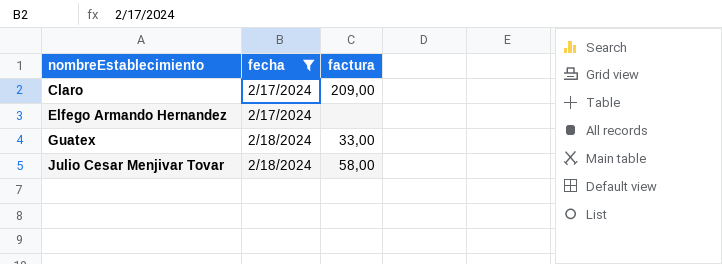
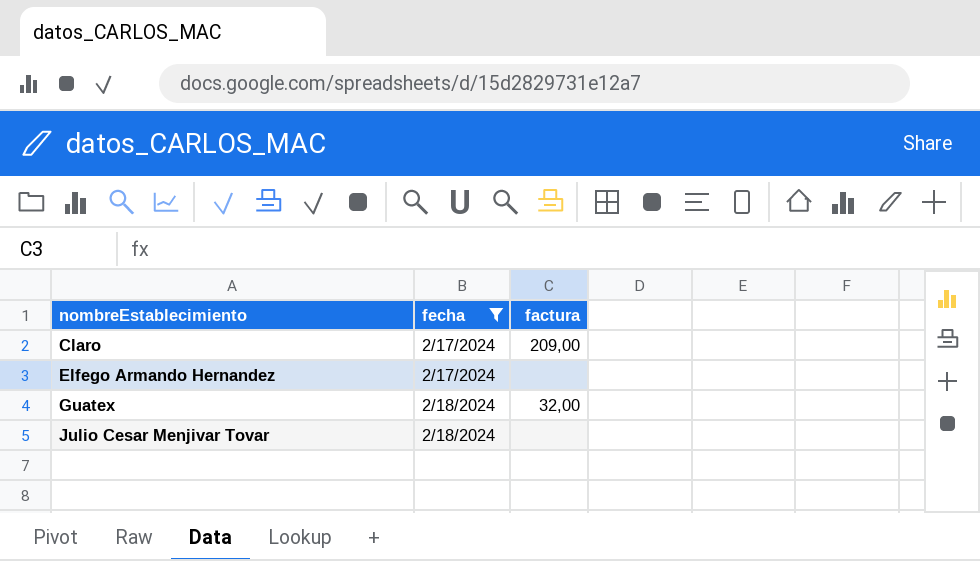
Guatex | factura: 33,00 -> 32,00
Julio Cesar Menjivar Tovar | factura: 58,00 -> none

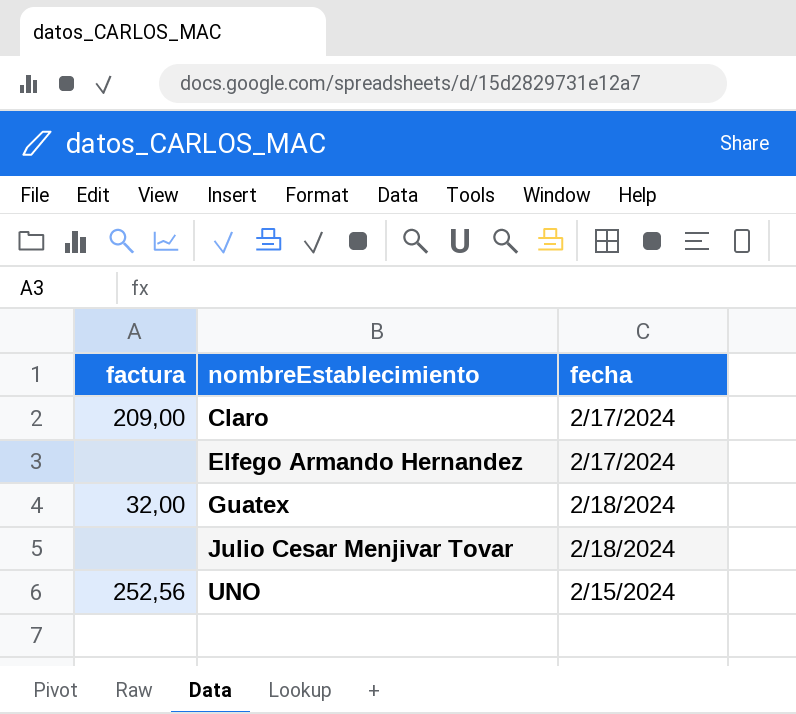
filter: fecha != 2/15/2024 -> none
column factura | position: 3 -> 1

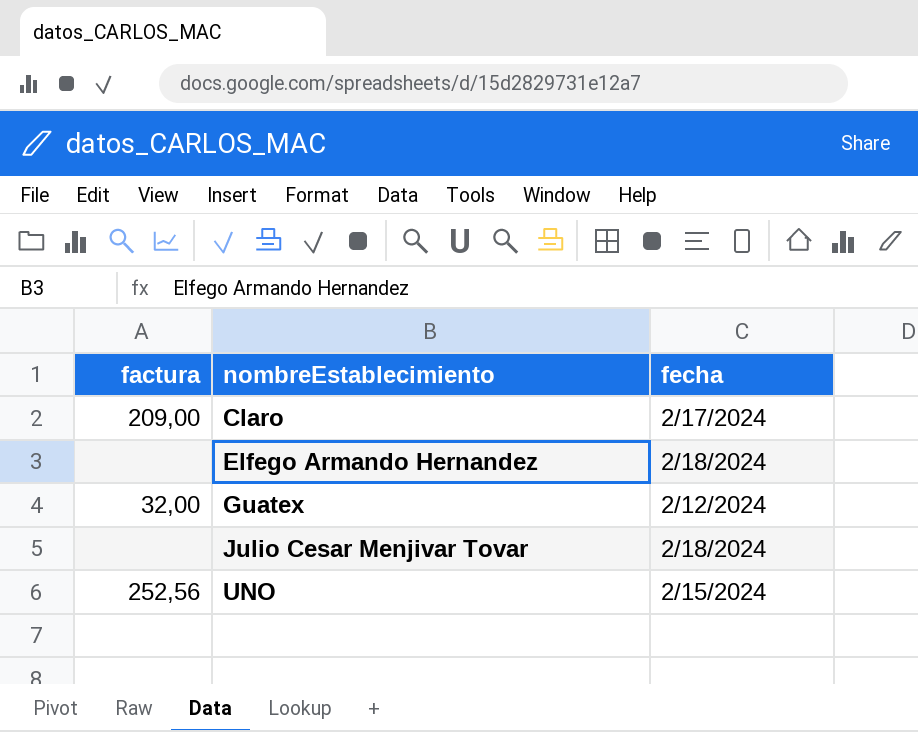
Elfego Armando Hernandez | fecha: 2/17/2024 -> 2/18/2024
Guatex | fecha: 2/18/2024 -> 2/12/2024

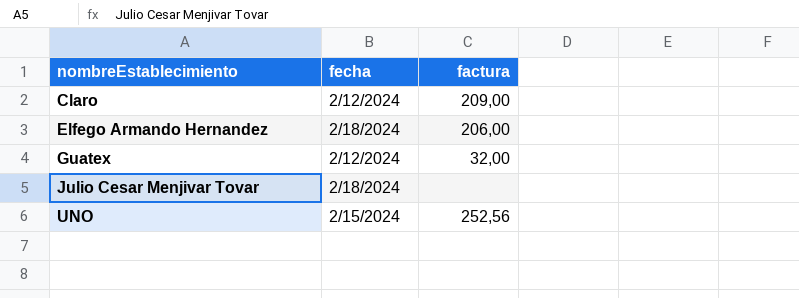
column factura | position: 1 -> 3
Claro | fecha: 2/17/2024 -> 2/12/2024
Elfego Armando Hernandez | factura: none -> 206,00

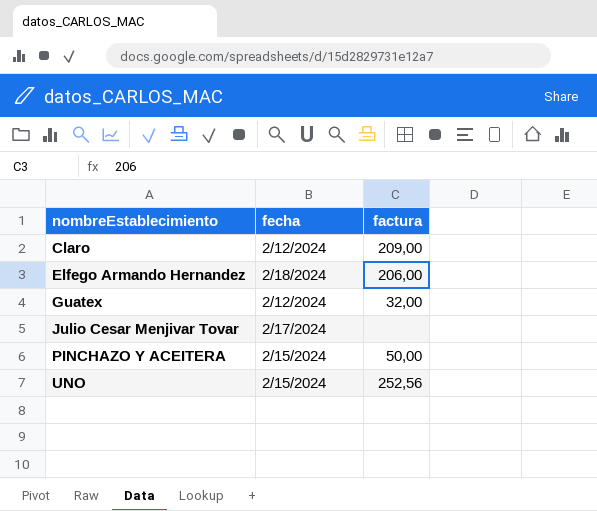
Julio Cesar Menjivar Tovar | fecha: 2/18/2024 -> 2/17/2024
row PINCHAZO Y ACEITERA: none -> 2/15/2024 | 50,00

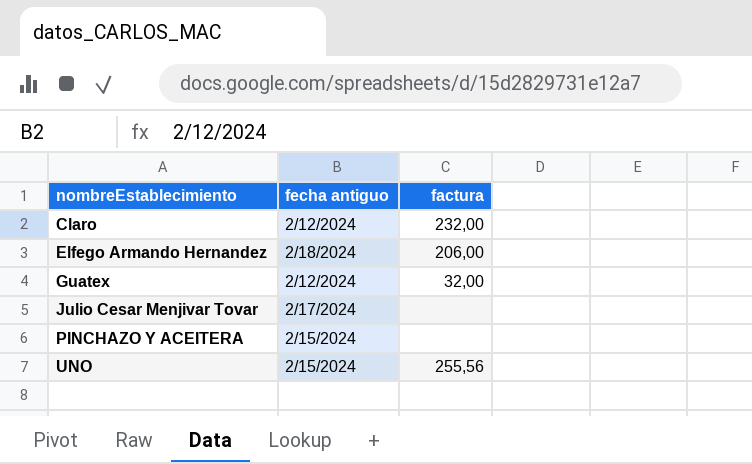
column name: fecha -> fecha antiguo
Claro | factura: 209,00 -> 232,00
PINCHAZO Y ACEITERA | factura: 50,00 -> none
UNO | factura: 252,56 -> 255,56

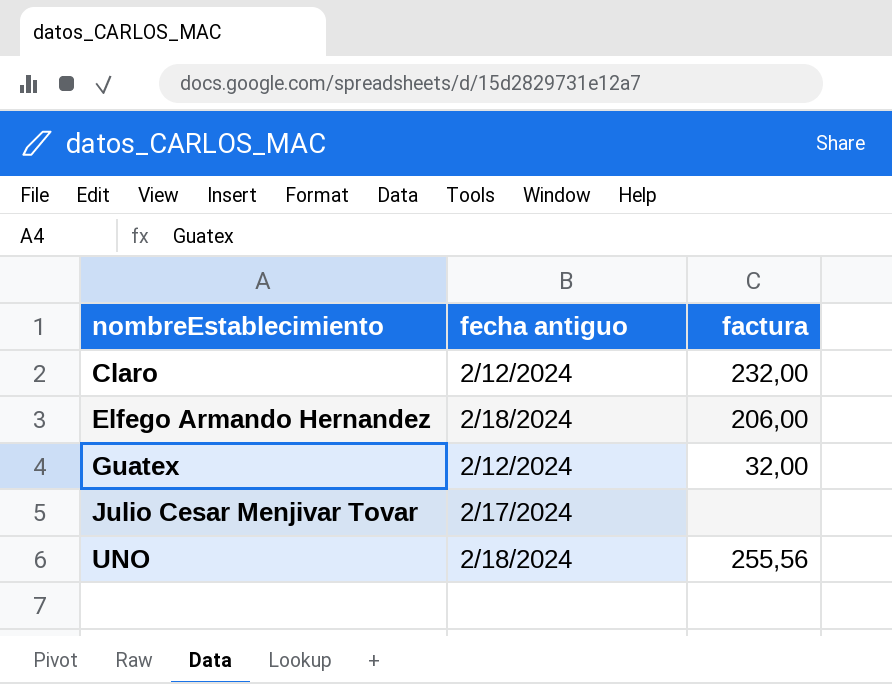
row PINCHAZO Y ACEITERA: 2/15/2024 | none -> none
UNO | fecha antiguo: 2/15/2024 -> 2/18/2024

